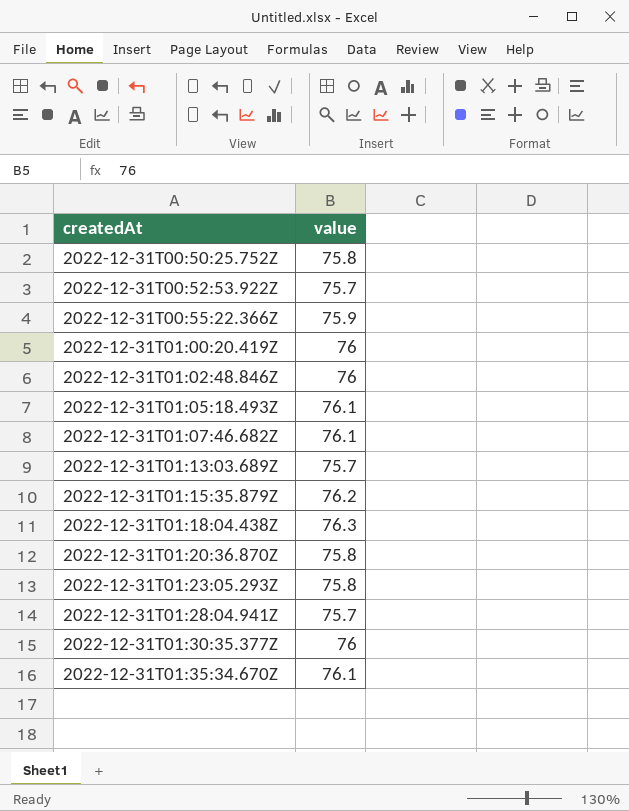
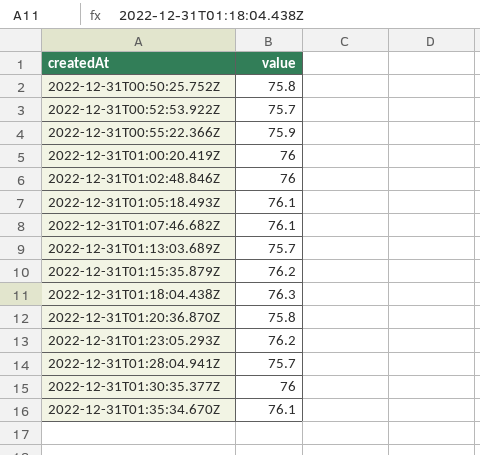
2022-12-31T01:23:05.293Z | value: 75.8 -> 76.2

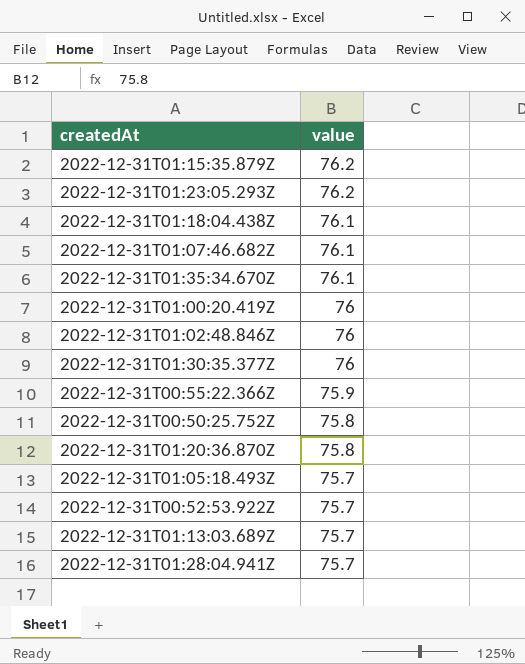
row order: createdAt ascending -> value descending
2022-12-31T01:18:04.438Z | value: 76.3 -> 76.1
2022-12-31T01:05:18.493Z | value: 76.1 -> 75.7

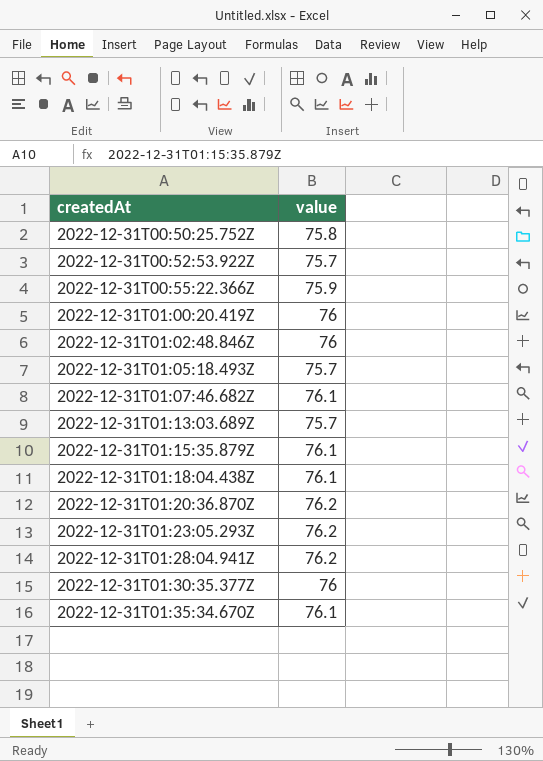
row order: value descending -> createdAt ascending
2022-12-31T01:15:35.879Z | value: 76.2 -> 76.1
2022-12-31T01:20:36.870Z | value: 75.8 -> 76.2
2022-12-31T01:28:04.941Z | value: 75.7 -> 76.2

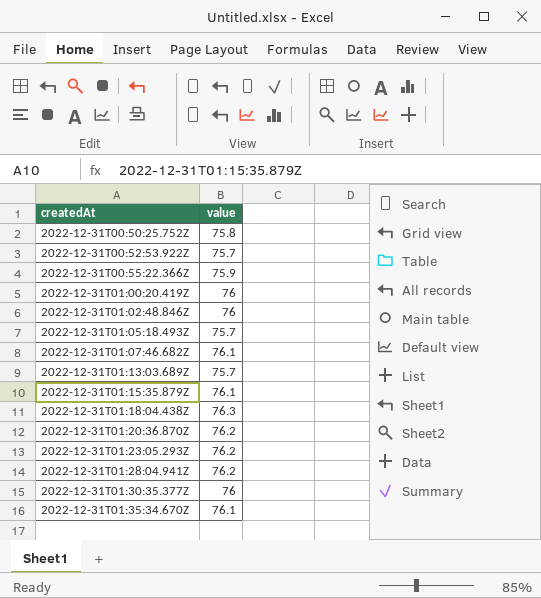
2022-12-31T01:18:04.438Z | value: 76.1 -> 76.3

